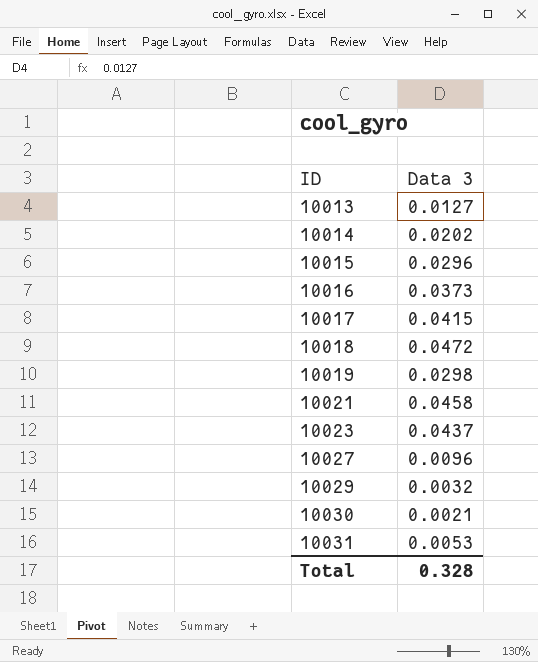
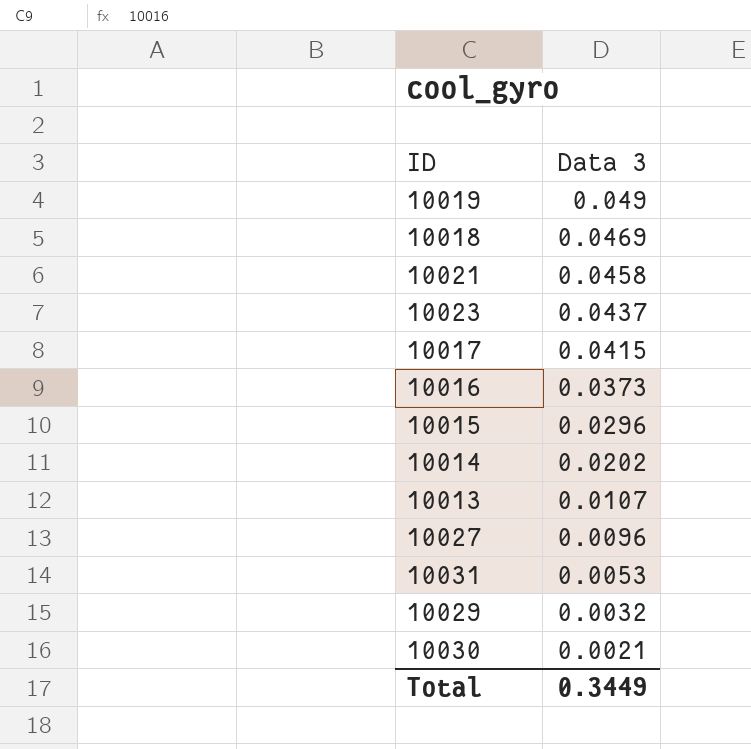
row order: ID ascending -> Data 3 descending
10019 | Data 3: 0.0298 -> 0.049
10018 | Data 3: 0.0472 -> 0.0469
10013 | Data 3: 0.0127 -> 0.0107
Total | Data 3: 0.328 -> 0.3449

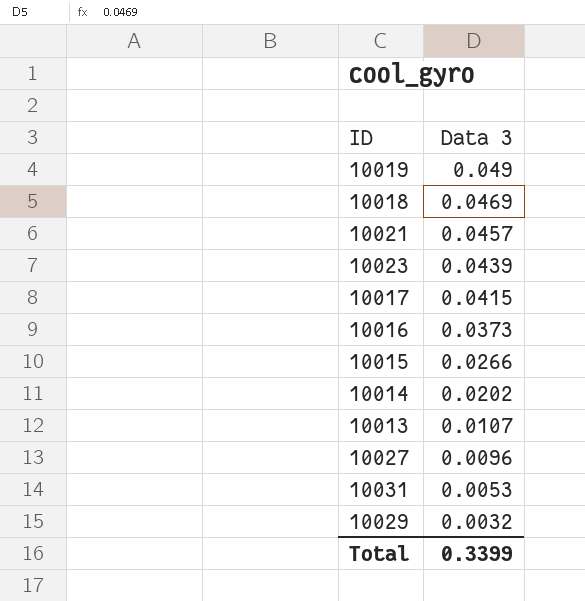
row 10030: 0.0021 -> none
10021 | Data 3: 0.0458 -> 0.0457
10023 | Data 3: 0.0437 -> 0.0439
10015 | Data 3: 0.0296 -> 0.0266
Total | Data 3: 0.3449 -> 0.3399

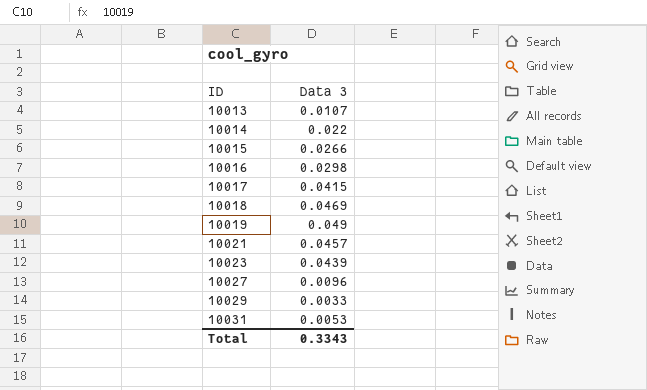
row order: Data 3 descending -> ID ascending
10014 | Data 3: 0.0202 -> 0.022
10016 | Data 3: 0.0373 -> 0.0298
10029 | Data 3: 0.0032 -> 0.0033
Total | Data 3: 0.3399 -> 0.3343

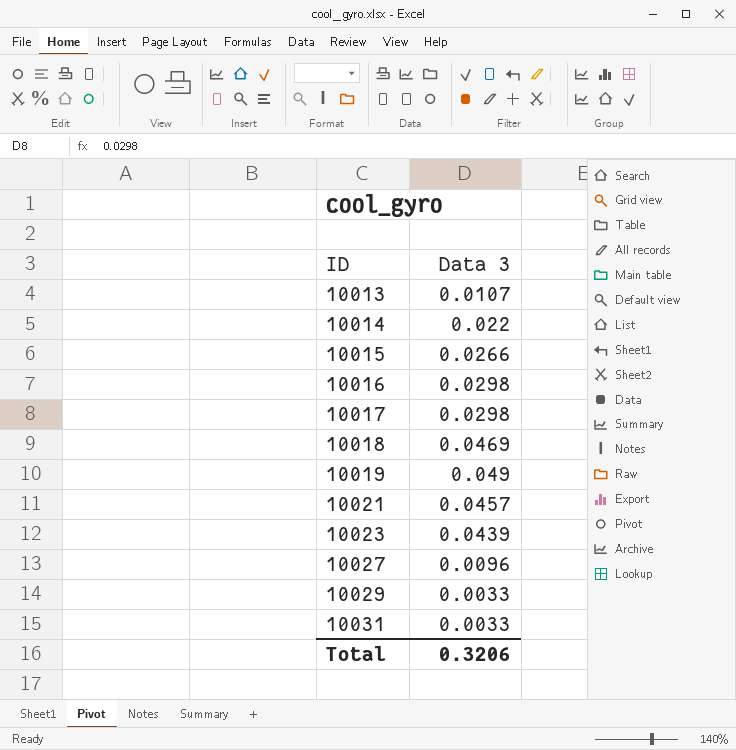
10017 | Data 3: 0.0415 -> 0.0298
10031 | Data 3: 0.0053 -> 0.0033
Total | Data 3: 0.3343 -> 0.3206

